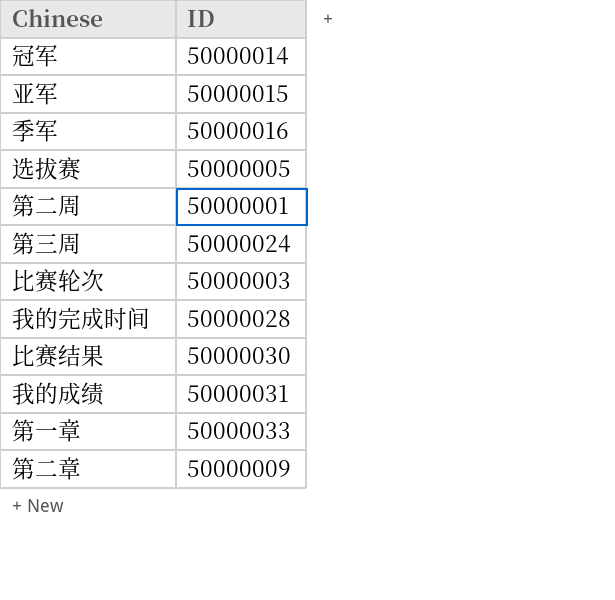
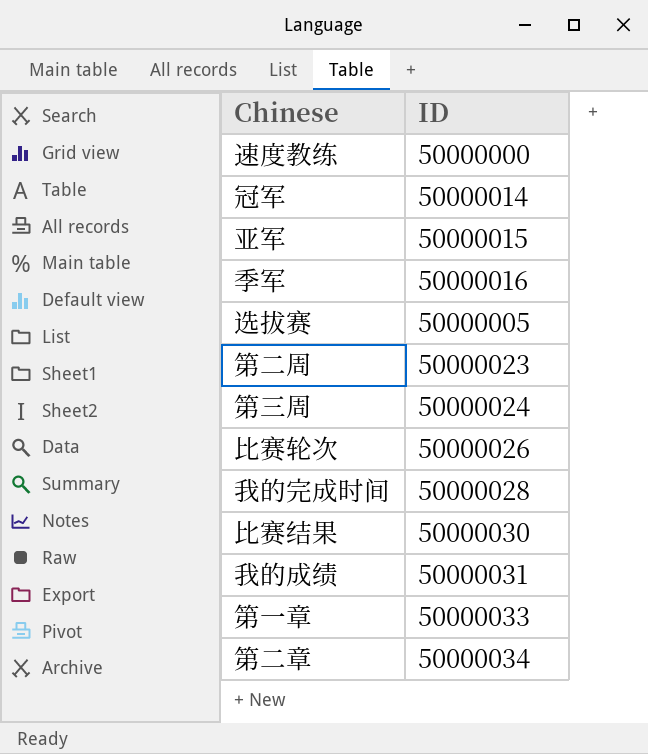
row 速度教练: none -> 50000000
第二周 | ID: 50000001 -> 50000023
比赛轮次 | ID: 50000003 -> 50000026
第二章 | ID: 50000009 -> 50000034

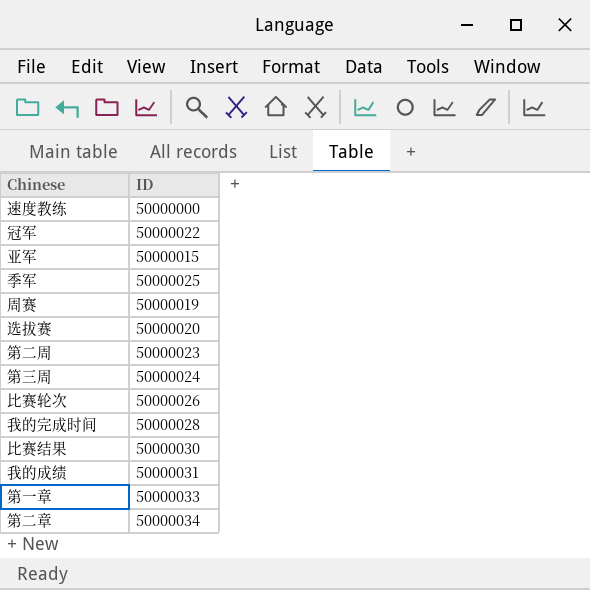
冠军 | ID: 50000014 -> 50000022
季军 | ID: 50000016 -> 50000025
row 周赛: none -> 50000019
选拔赛 | ID: 50000005 -> 50000020

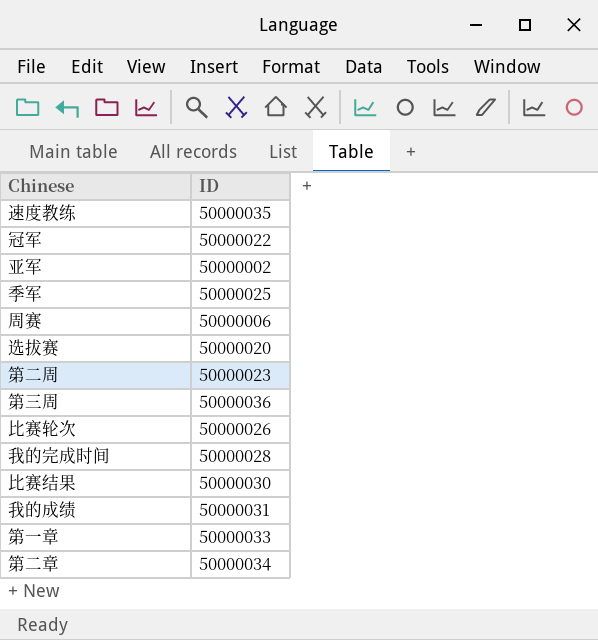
速度教练 | ID: 50000000 -> 50000035
亚军 | ID: 50000015 -> 50000002
周赛 | ID: 50000019 -> 50000006
第三周 | ID: 50000024 -> 50000036

